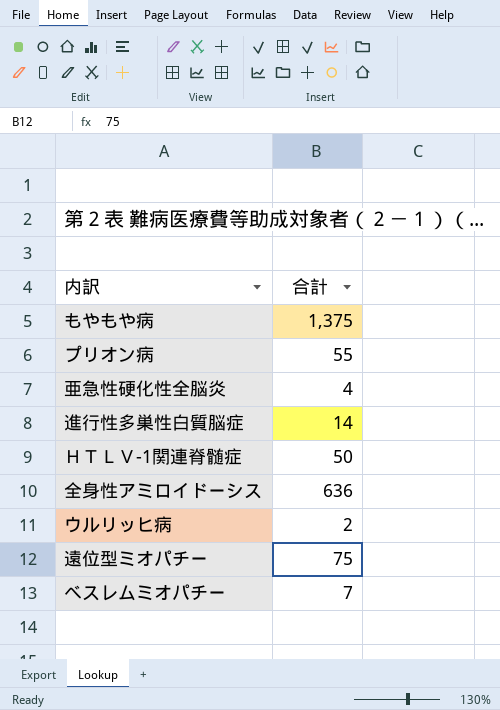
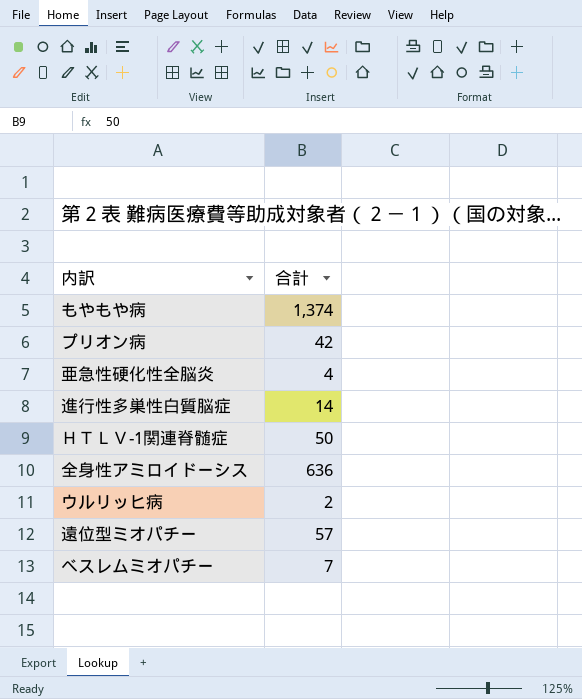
もやもや病 | 合計: 1,375 -> 1,374
プリオン病 | 合計: 55 -> 42
遠位型ミオパチー | 合計: 75 -> 57

